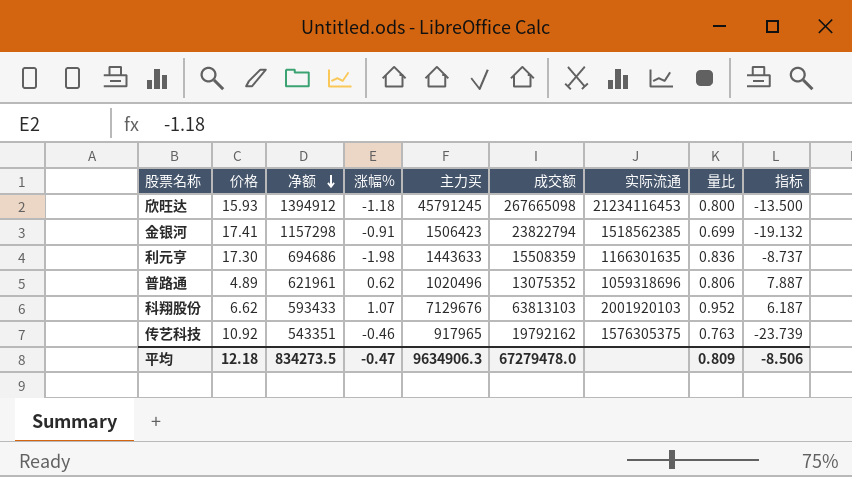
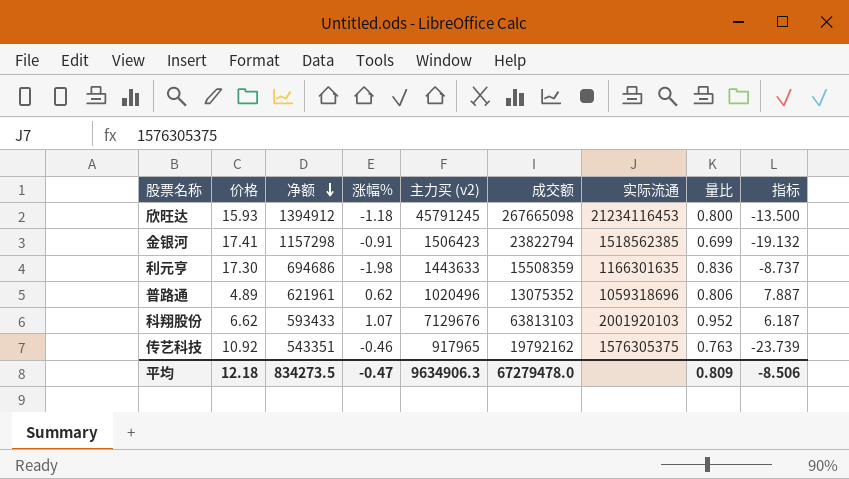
column name: 主力买 -> 主力买 (v2)

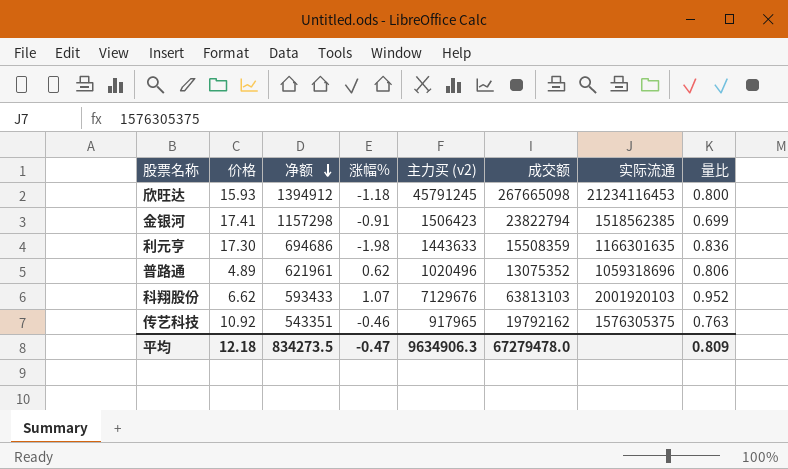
column 指标 | formula: [价格] / [涨幅%] -> none

